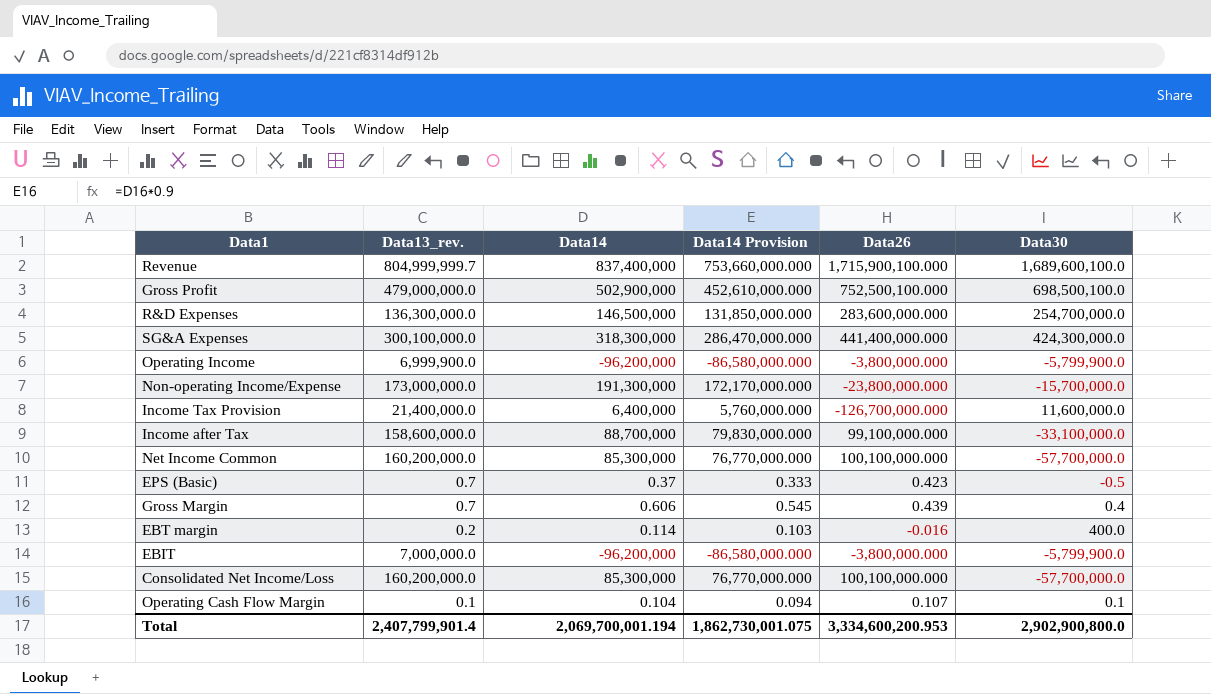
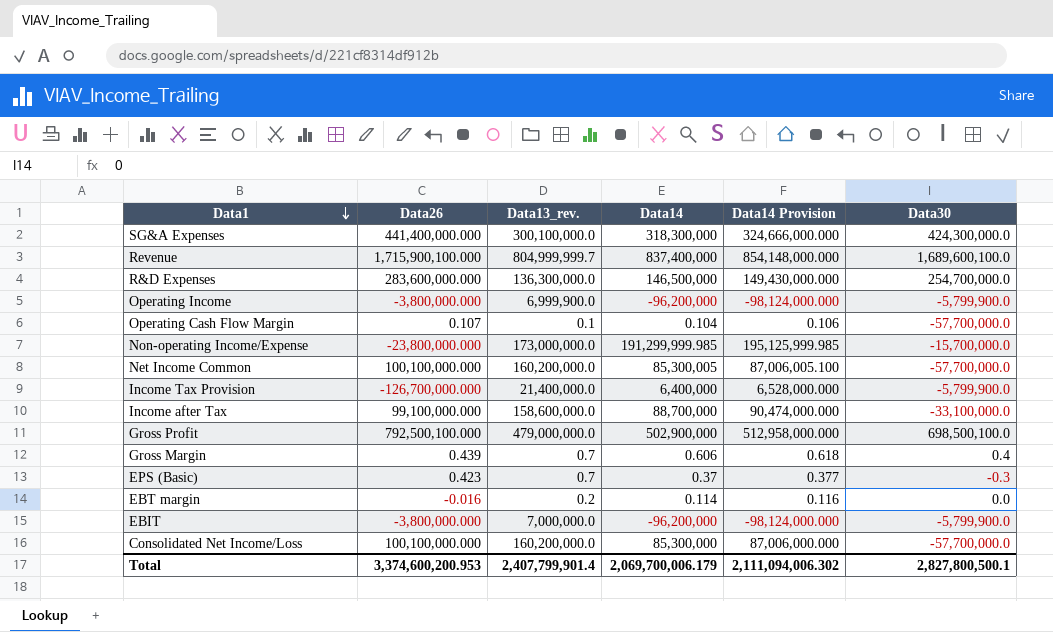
row order: none -> Data1 descending
column Data26 | position: 5 -> 2
column Data14 Provision | formula: [Data14] * 0.9 -> [Data14] * 1.02
Operating Cash Flow Margin | Data30: 0.1 -> -57,700,000.0
Non-operating Income/Expense | Data14: 191,300,000 -> 191,299,999.985
Net Income Common | Data14: 85,300,000 -> 85,300,005
Income Tax Provision | Data30: 11,600,000.0 -> -5,799,900.0
Gross Profit | Data26: 752,500,100.000 -> 792,500,100.000
EPS (Basic) | Data30: -0.5 -> -0.3
EBT margin | Data30: 400.0 -> 0.0
Total | Data26: 3,334,600,200.953 -> 3,374,600,200.953
Total | Data14: 2,069,700,001.194 -> 2,069,700,006.179
Total | Data14 Provision: 1,862,730,001.075 -> 2,111,094,006.302
Total | Data30: 2,902,900,800.0 -> 2,827,800,500.1

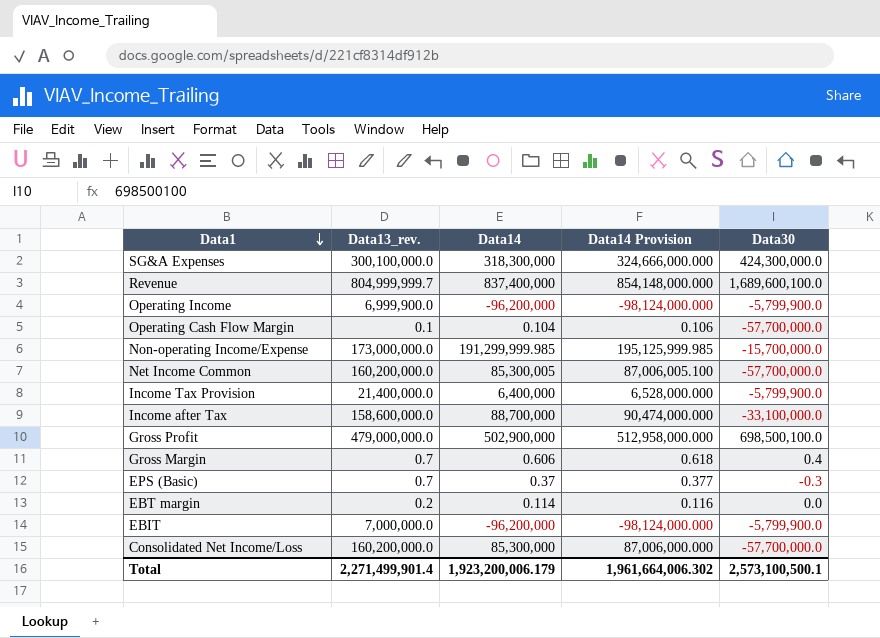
column Data26 | position: 2 -> none
row R&D Expenses: 283,600,000.000 | 136,300,000.0 | 146,500,000 | 149,430,000.000 | 254,700,000.0 -> none
Total | Data13_rev.: 2,407,799,901.4 -> 2,271,499,901.4
Total | Data14: 2,069,700,006.179 -> 1,923,200,006.179
Total | Data14 Provision: 2,111,094,006.302 -> 1,961,664,006.302
Total | Data30: 2,827,800,500.1 -> 2,573,100,500.1

